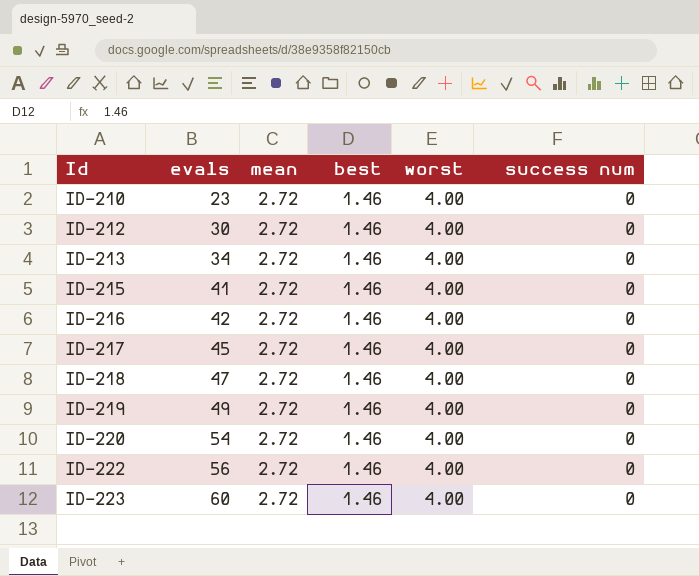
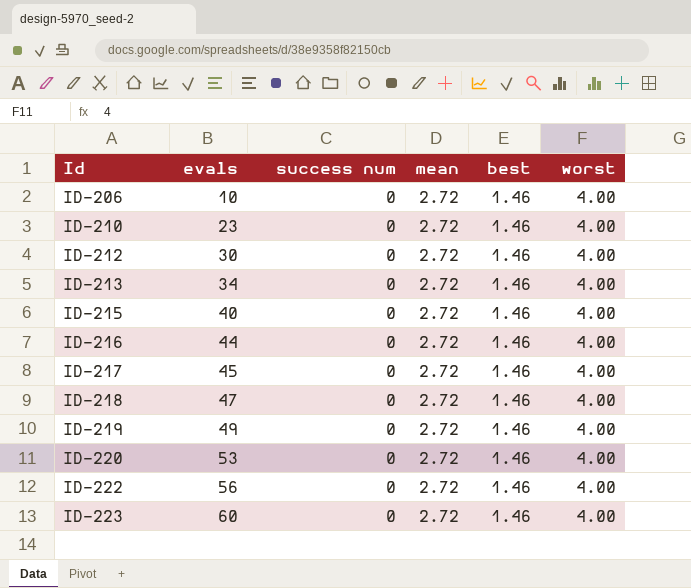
column success num | position: 6 -> 3
row ID-206: none -> 10 | 0 | 2.72 | 1.46 | 4.00
ID-215 | evals: 41 -> 40
ID-216 | evals: 42 -> 44
ID-220 | evals: 54 -> 53

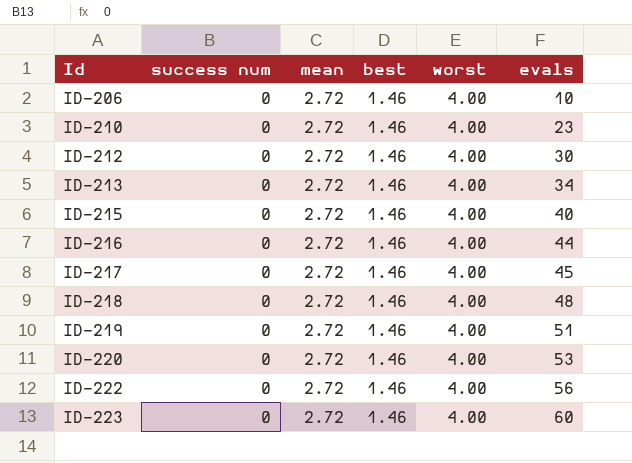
column evals | position: 2 -> 6
ID-218 | evals: 47 -> 48
ID-219 | evals: 49 -> 51

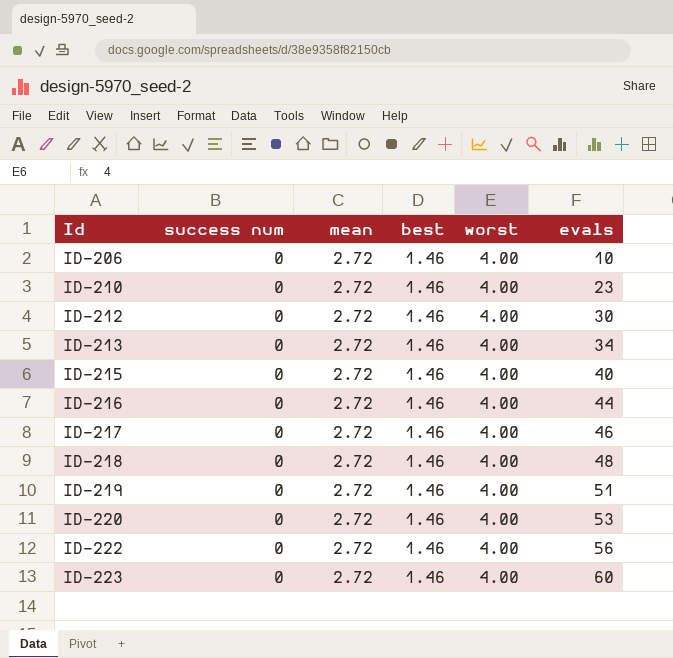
ID-217 | evals: 45 -> 46

